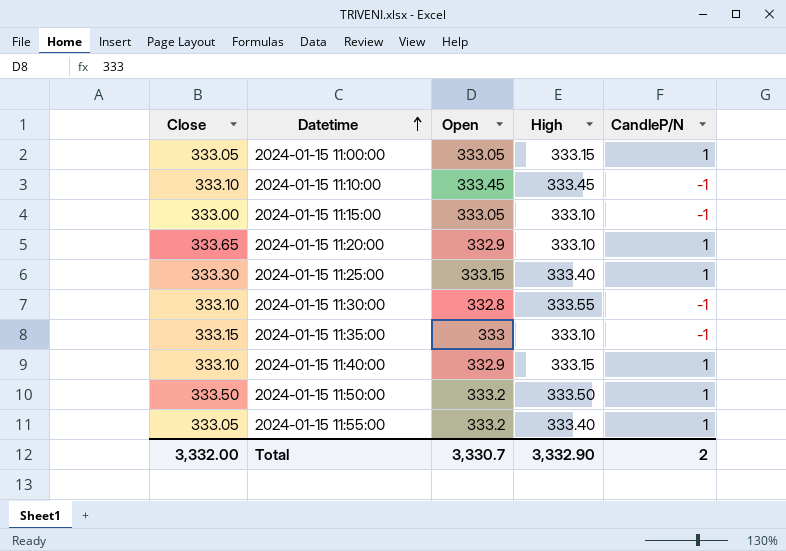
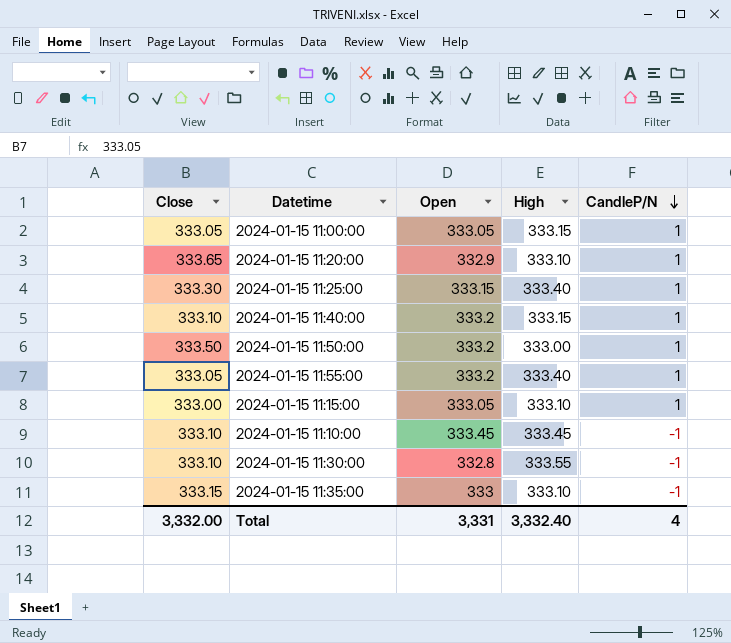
row order: Datetime ascending -> CandleP/N descending
2024-01-15 11:40:00 | Open: 332.9 -> 333.2
2024-01-15 11:50:00 | High: 333.50 -> 333.00
2024-01-15 11:15:00 | CandleP/N: -1 -> 1
Total | Open: 3,330.7 -> 3,331
Total | High: 3,332.90 -> 3,332.40
Total | CandleP/N: 2 -> 4

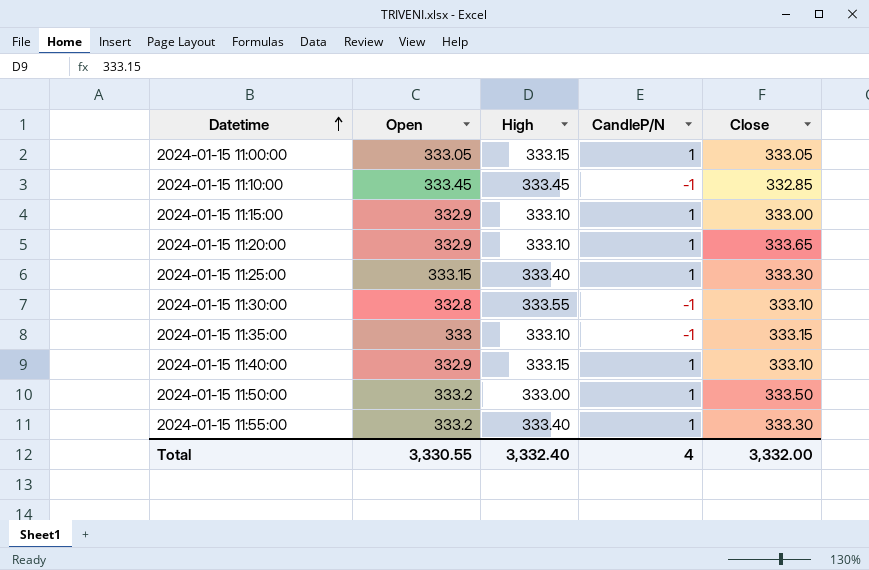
row order: CandleP/N descending -> Datetime ascending
column Close | position: 1 -> 5
2024-01-15 11:10:00 | Close: 333.10 -> 332.85
2024-01-15 11:15:00 | Open: 333.05 -> 332.9
2024-01-15 11:40:00 | Open: 333.2 -> 332.9
2024-01-15 11:55:00 | Close: 333.05 -> 333.30
Total | Open: 3,331 -> 3,330.55

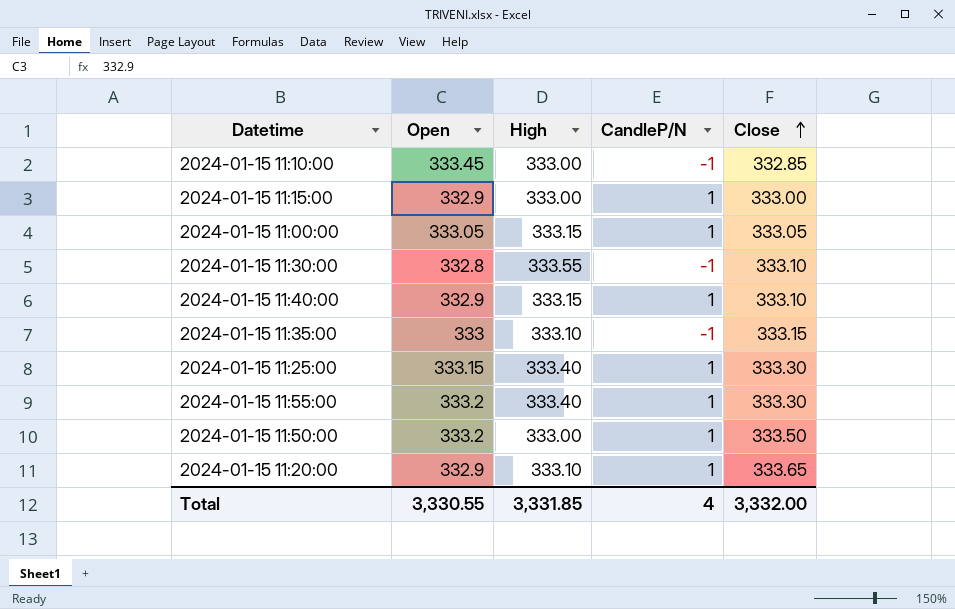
row order: Datetime ascending -> Close ascending
2024-01-15 11:10:00 | High: 333.45 -> 333.00
2024-01-15 11:15:00 | High: 333.10 -> 333.00
Total | High: 3,332.40 -> 3,331.85

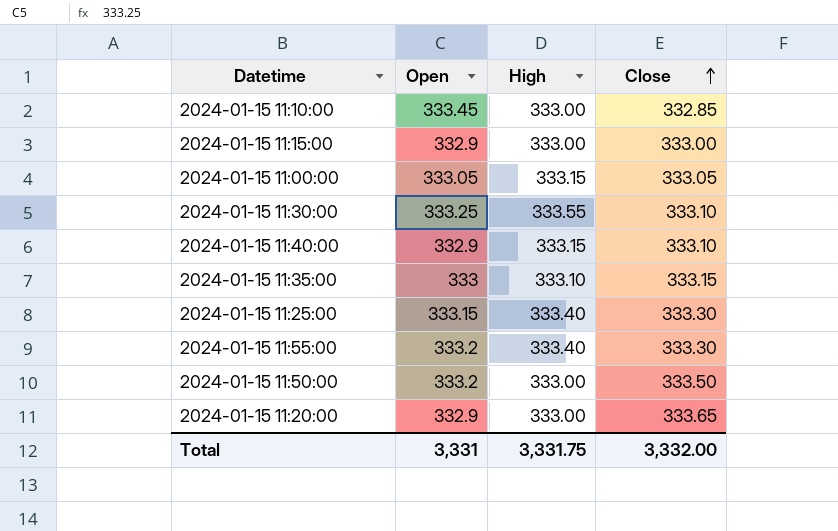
column CandleP/N | position: 4 -> none
2024-01-15 11:30:00 | Open: 332.8 -> 333.25
2024-01-15 11:20:00 | High: 333.10 -> 333.00
Total | Open: 3,330.55 -> 3,331
Total | High: 3,331.85 -> 3,331.75

